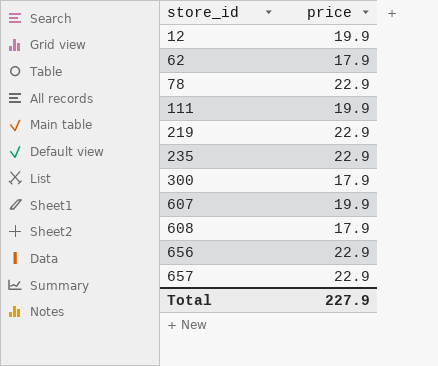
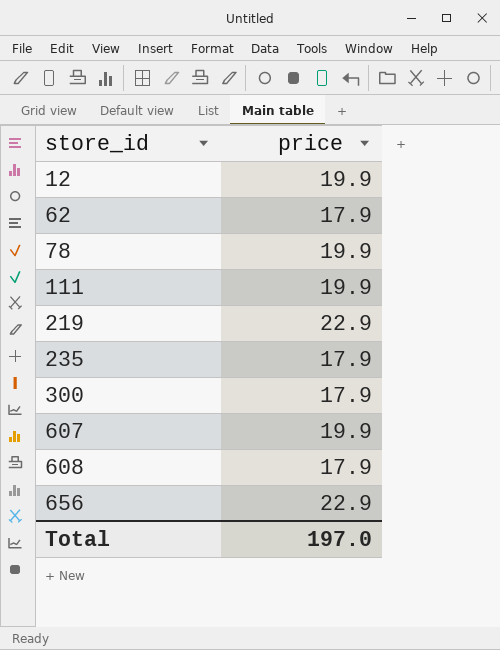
row 657: 22.9 -> none
78 | price: 22.9 -> 19.9
235 | price: 22.9 -> 17.9
Total | price: 227.9 -> 197.0

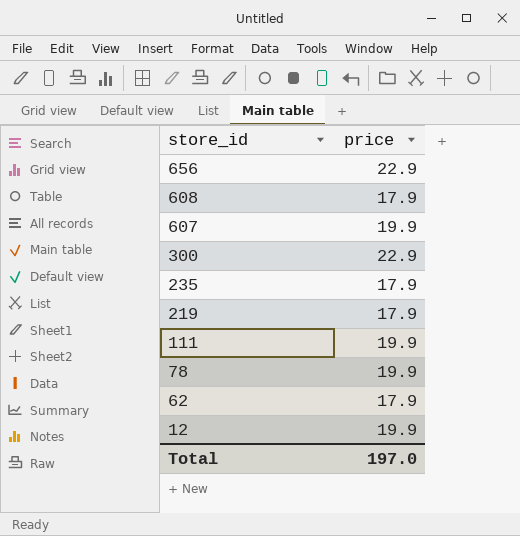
row order: store_id ascending -> store_id descending
300 | price: 17.9 -> 22.9
219 | price: 22.9 -> 17.9

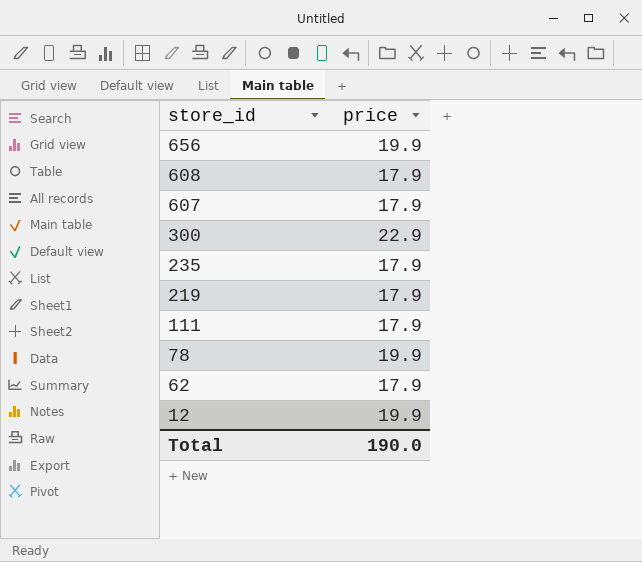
656 | price: 22.9 -> 19.9
607 | price: 19.9 -> 17.9
111 | price: 19.9 -> 17.9
Total | price: 197.0 -> 190.0

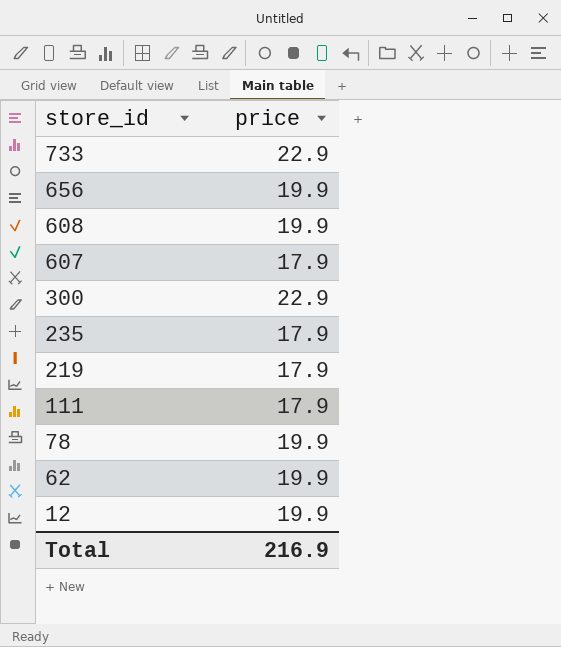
row 733: none -> 22.9
608 | price: 17.9 -> 19.9
62 | price: 17.9 -> 19.9
Total | price: 190.0 -> 216.9

